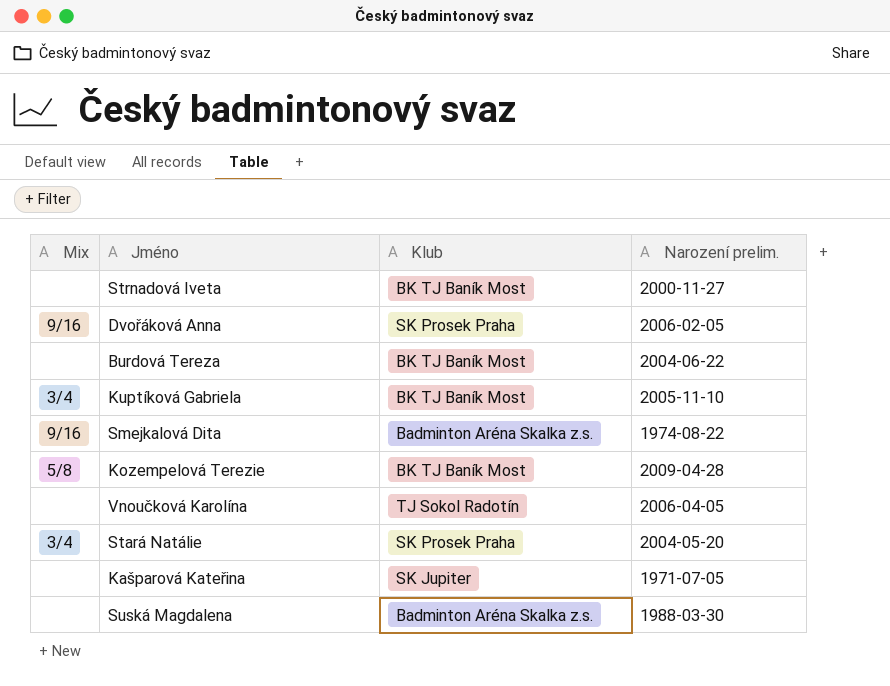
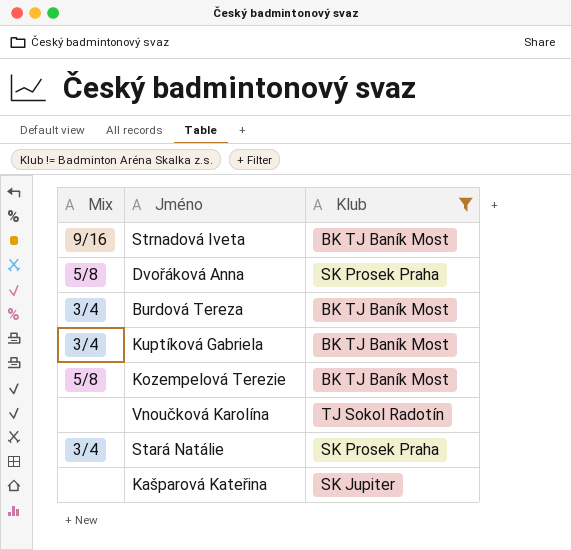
filter: none -> Klub != Badminton Aréna Skalka z.s.
column Narození prelim. | position: 4 -> none
Strnadová Iveta | Mix: none -> 9/16
Dvořáková Anna | Mix: 9/16 -> 5/8
Burdová Tereza | Mix: none -> 3/4

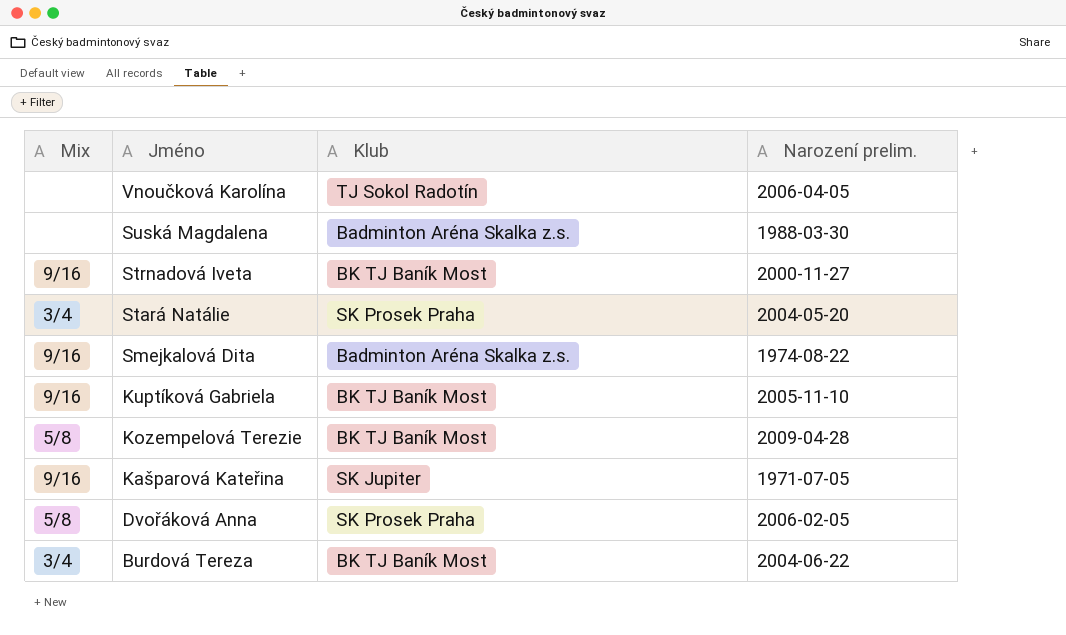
filter: Klub != Badminton Aréna Skalka z.s. -> none
row order: none -> Jméno descending
column Narození prelim. | position: none -> 4
Kuptíková Gabriela | Mix: 3/4 -> 9/16
Kašparová Kateřina | Mix: none -> 9/16

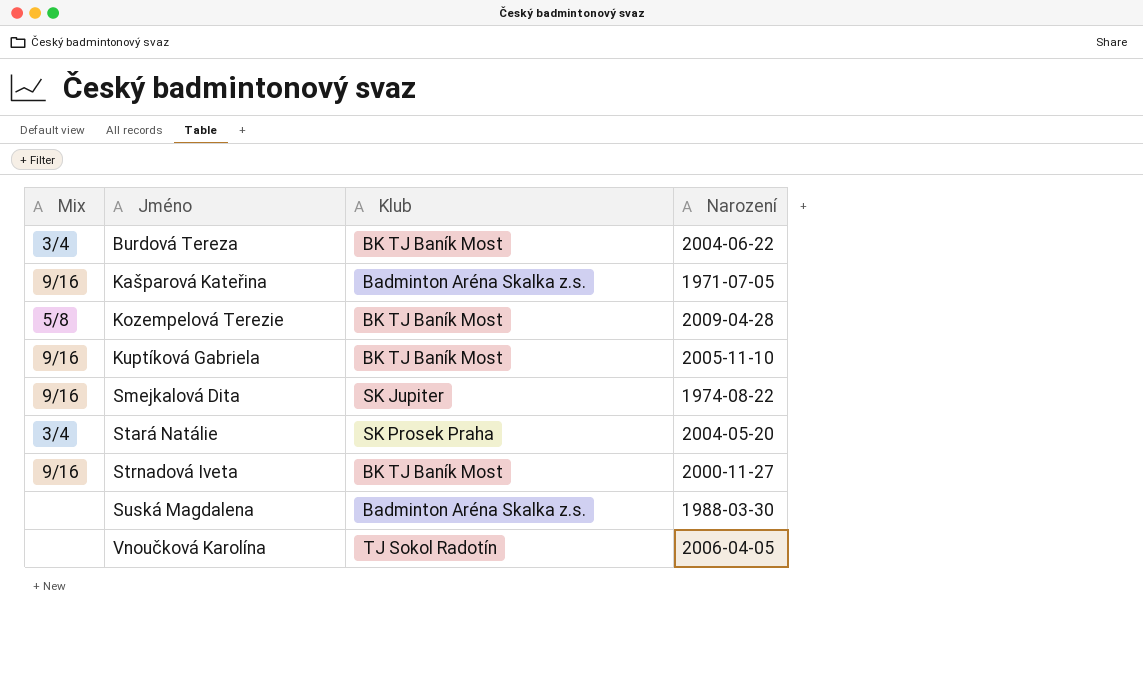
row order: Jméno descending -> Jméno ascending
column name: Narození prelim. -> Narození
row Dvořáková Anna: 5/8 | SK Prosek Praha | 2006-02-05 -> none
Kašparová Kateřina | Klub: SK Jupiter -> Badminton Aréna Skalka z.s.
Smejkalová Dita | Klub: Badminton Aréna Skalka z.s. -> SK Jupiter

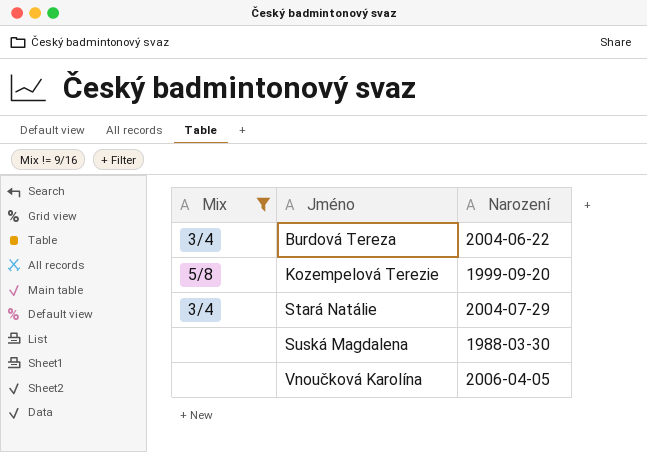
filter: none -> Mix != 9/16
column Klub | position: 3 -> none
Kozempelová Terezie | Narození: 2009-04-28 -> 1999-09-20
Stará Natálie | Narození: 2004-05-20 -> 2004-07-29

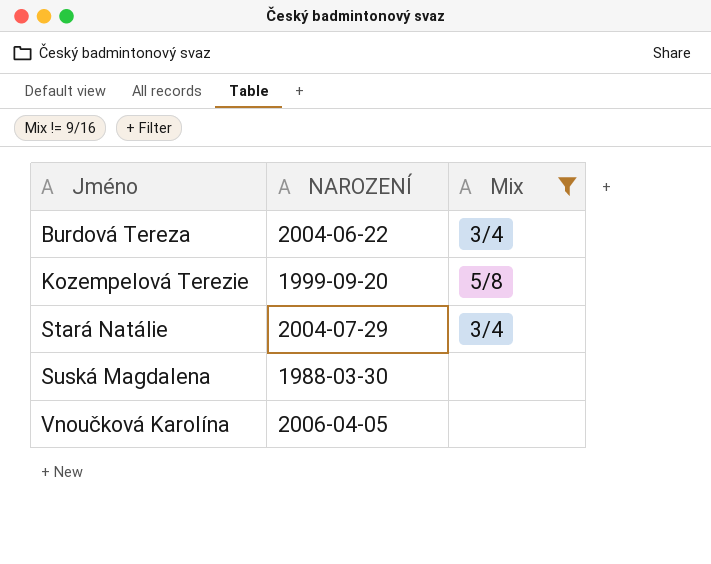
column name: Narození -> NAROZENÍ
column Mix | position: 1 -> 3

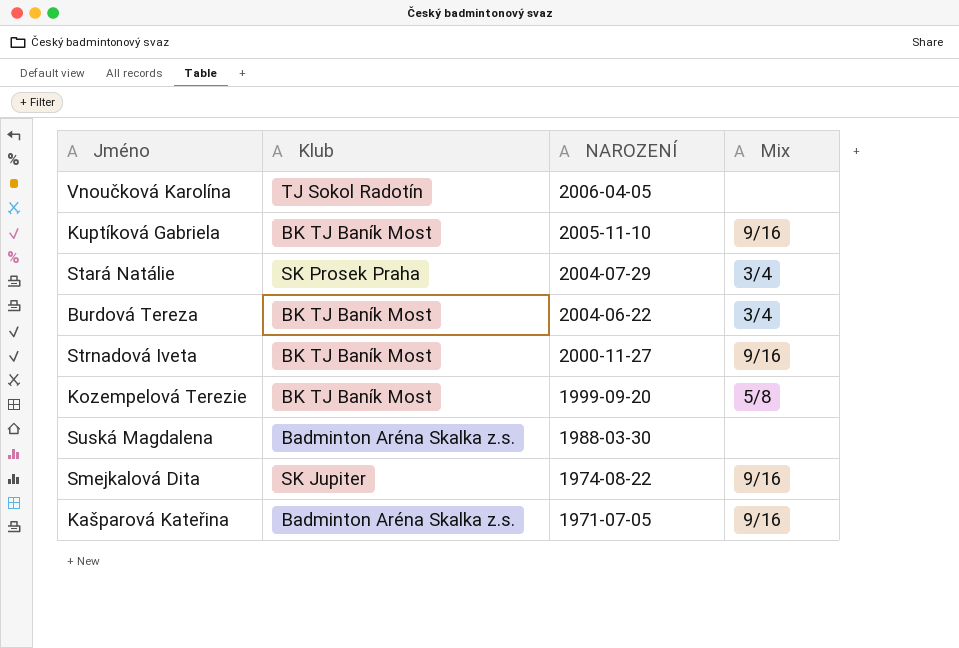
filter: Mix != 9/16 -> none
row order: Jméno ascending -> NAROZENÍ descending
column Klub | position: none -> 2

